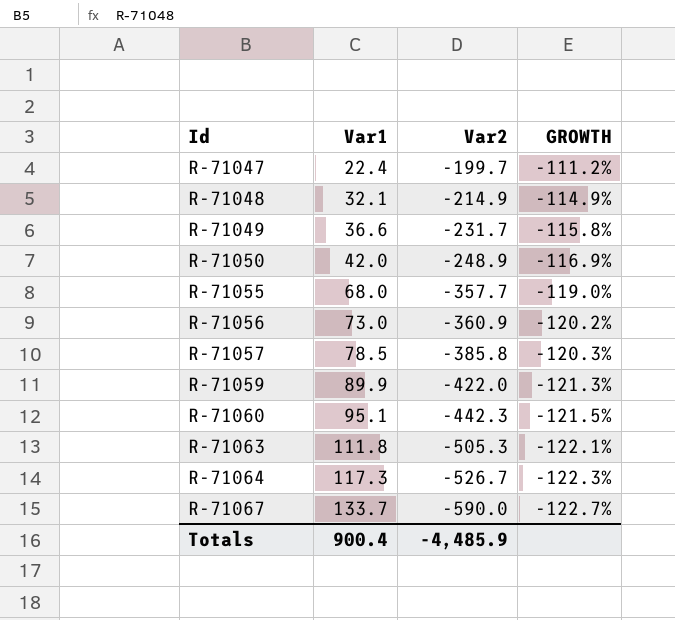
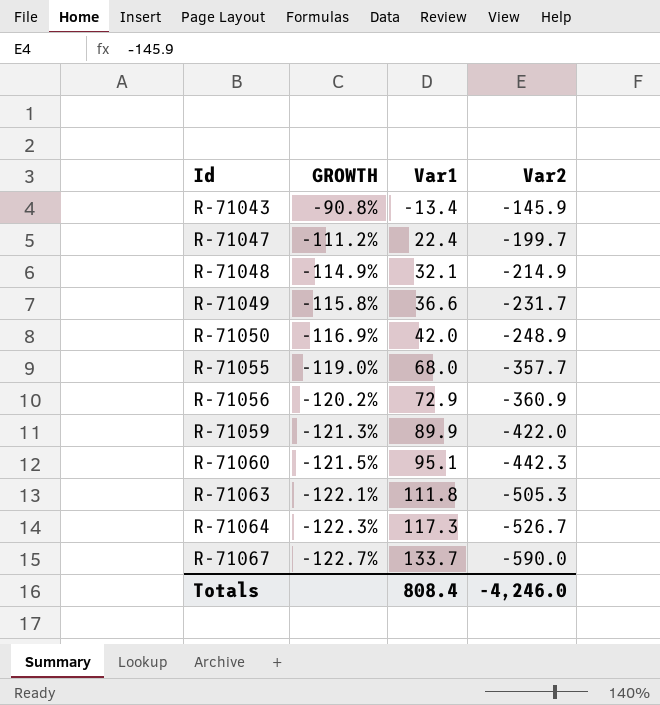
column GROWTH | position: 4 -> 2
row R-71057: 78.5 | -385.8 | -120.3% -> none
row R-71043: none -> -90.8% | -13.4 | -145.9
R-71056 | Var1: 73.0 -> 72.9
Totals | Var1: 900.4 -> 808.4
Totals | Var2: -4,485.9 -> -4,246.0

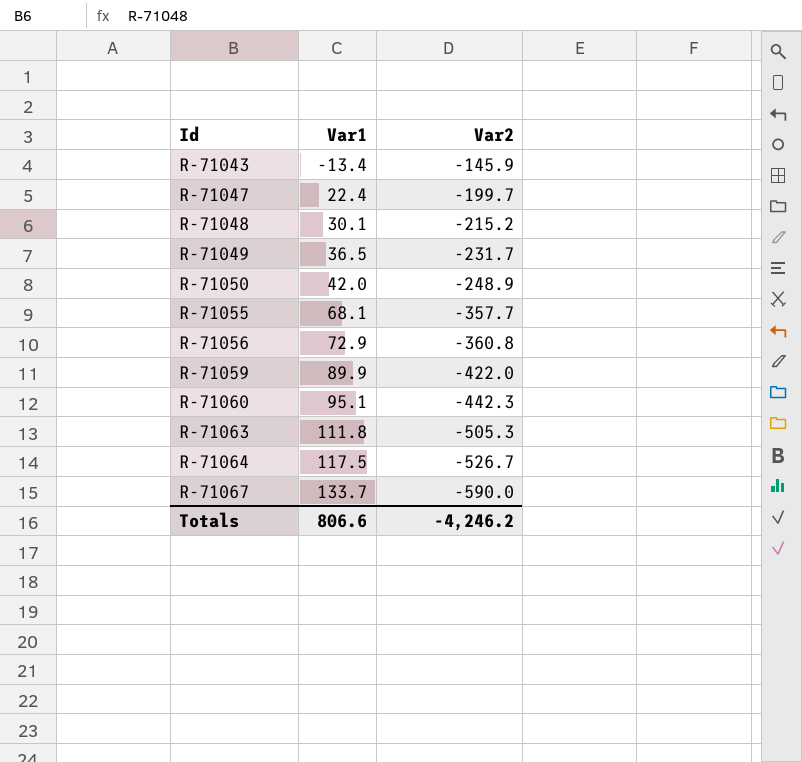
column GROWTH | formula: ([Var1] - [Var2]) / [Var2] -> none
R-71048 | Var1: 32.1 -> 30.1
R-71048 | Var2: -214.9 -> -215.2
R-71049 | Var1: 36.6 -> 36.5
R-71055 | Var1: 68.0 -> 68.1
R-71056 | Var2: -360.9 -> -360.8
R-71064 | Var1: 117.3 -> 117.5
Totals | Var1: 808.4 -> 806.6
Totals | Var2: -4,246.0 -> -4,246.2

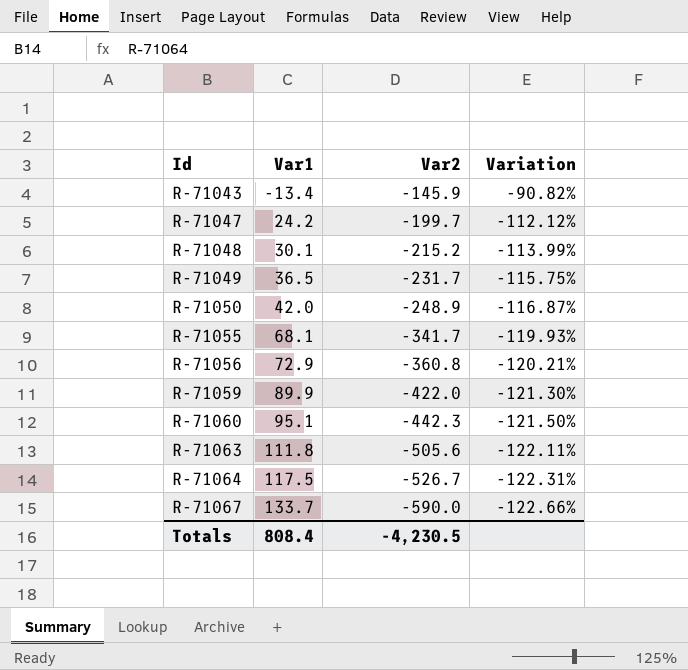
column Variation | formula: none -> ([Var1] - [Var2]) / [Var2]
R-71047 | Var1: 22.4 -> 24.2
R-71055 | Var2: -357.7 -> -341.7
R-71063 | Var2: -505.3 -> -505.6
Totals | Var1: 806.6 -> 808.4
Totals | Var2: -4,246.2 -> -4,230.5

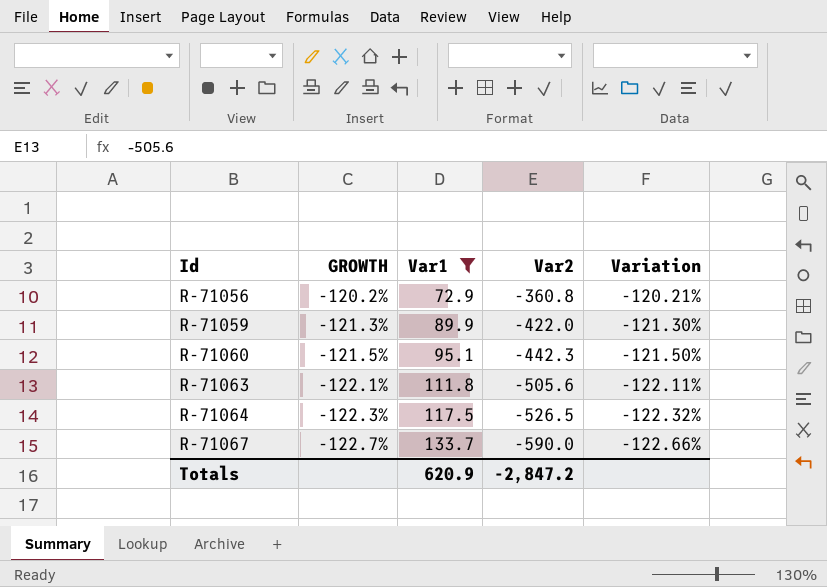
filter: none -> Var1 >= 72.9
column GROWTH | formula: none -> ([Var1] - [Var2]) / [Var2]
R-71064 | Var2: -526.7 -> -526.5
R-71064 | Variation: -122.31% -> -122.32%
Totals | Var1: 808.4 -> 620.9
Totals | Var2: -4,230.5 -> -2,847.2

